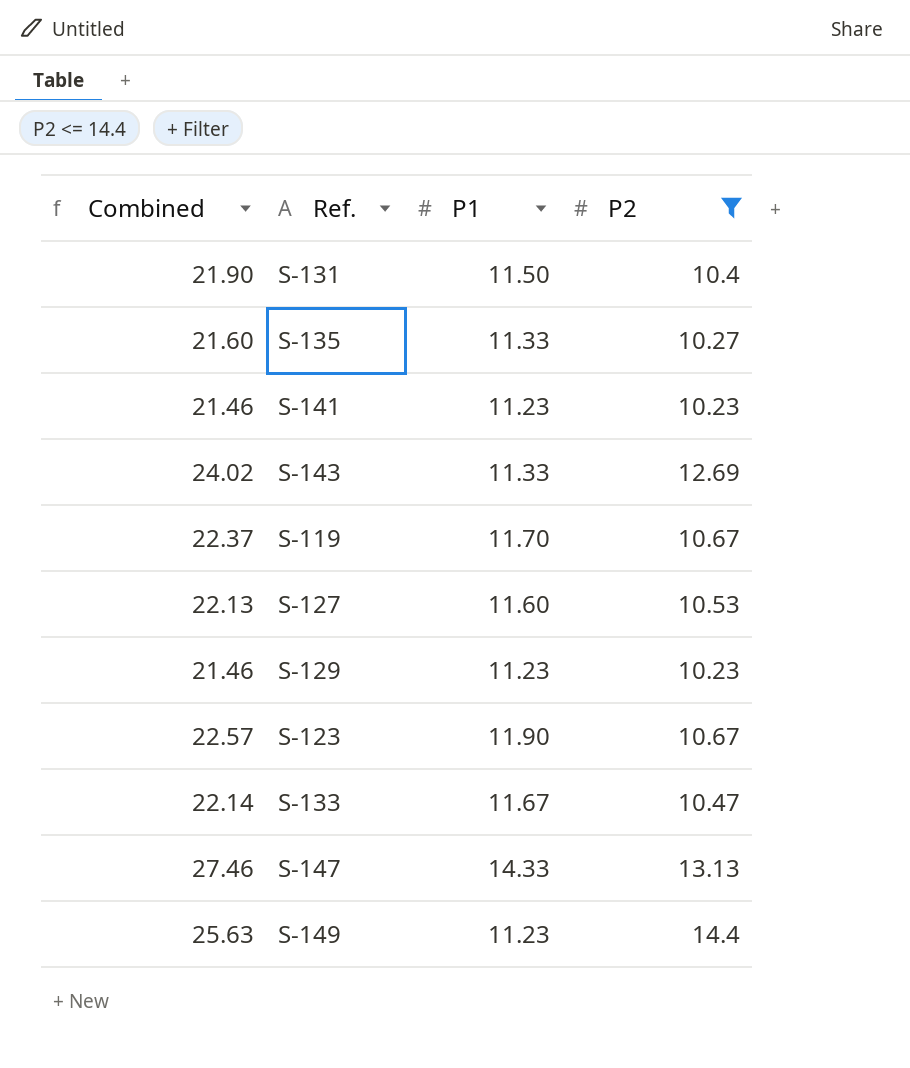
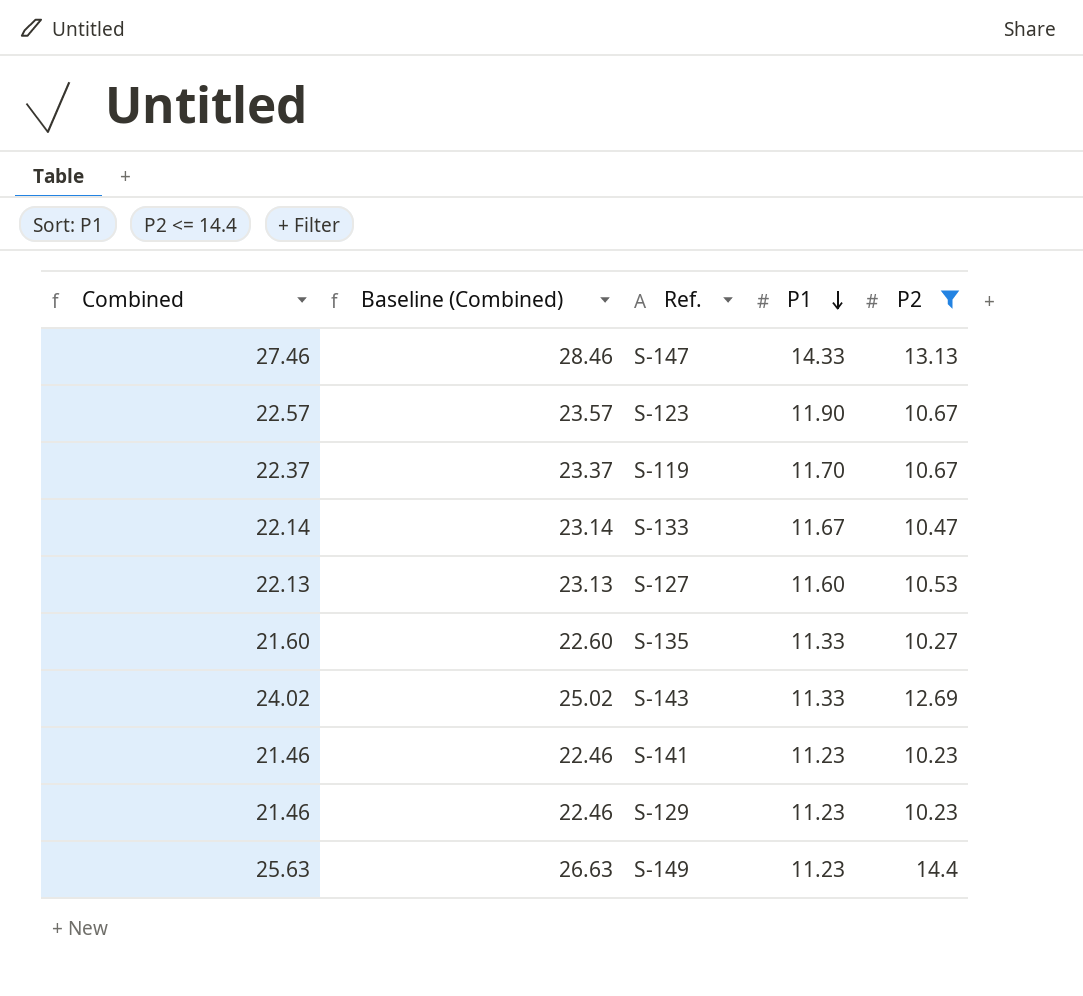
row order: none -> P1 descending
column Baseline (Combined) | formula: none -> [Combined] + 1
row S-131: 21.90 | 11.50 | 10.4 -> none

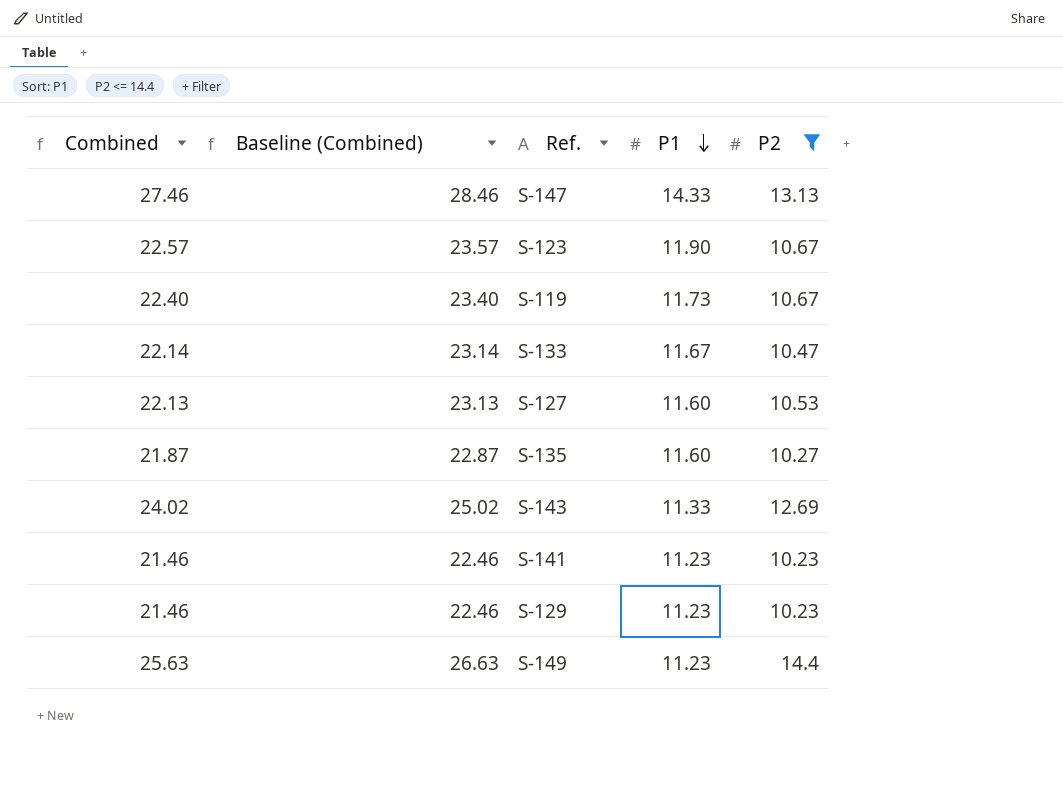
S-119 | Combined: 22.37 -> 22.40
S-119 | Baseline (Combined): 23.37 -> 23.40
S-119 | P1: 11.70 -> 11.73
S-135 | Combined: 21.60 -> 21.87
S-135 | Baseline (Combined): 22.60 -> 22.87
S-135 | P1: 11.33 -> 11.60

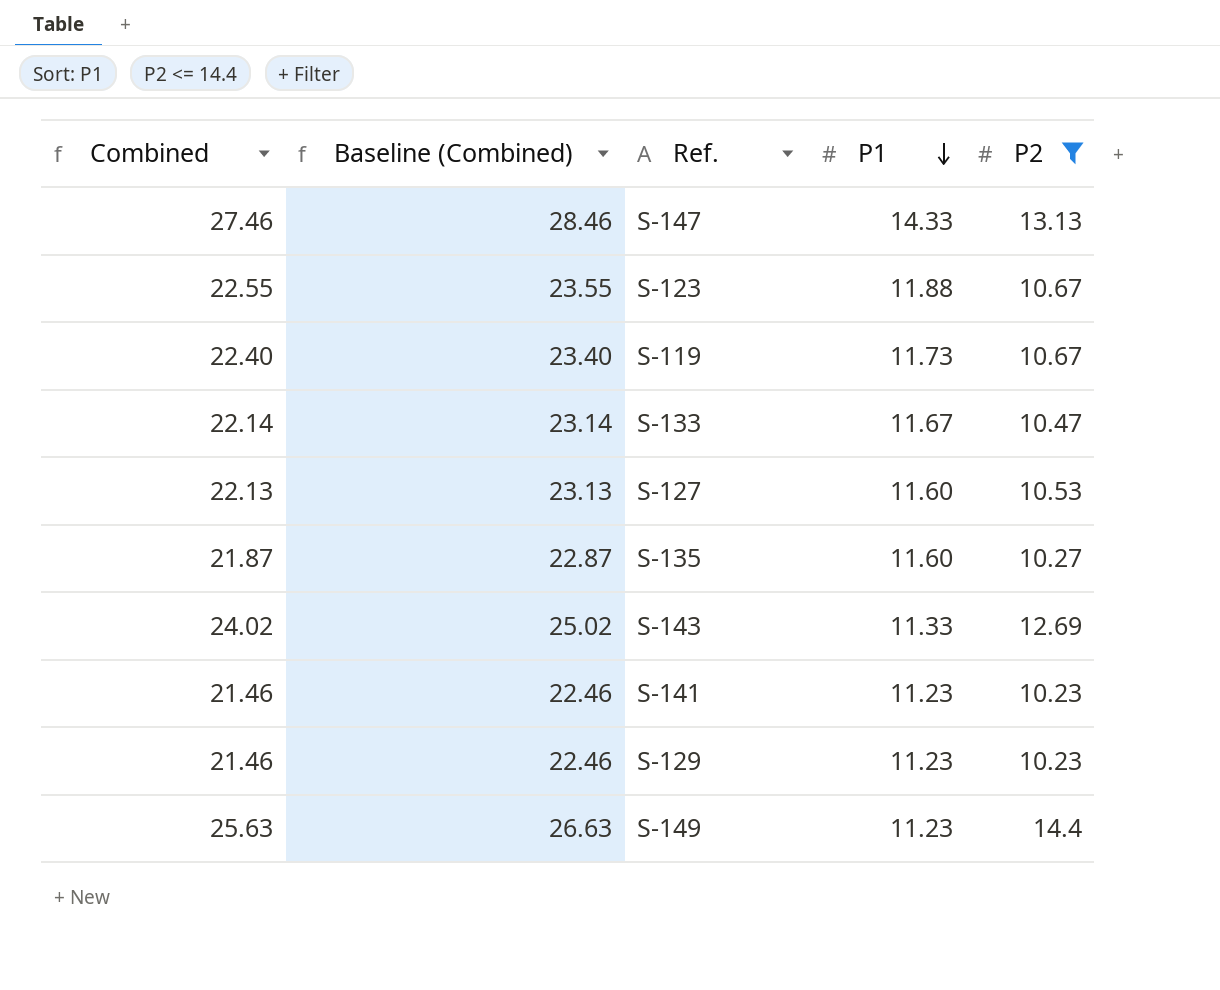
S-123 | Combined: 22.57 -> 22.55
S-123 | Baseline (Combined): 23.57 -> 23.55
S-123 | P1: 11.90 -> 11.88

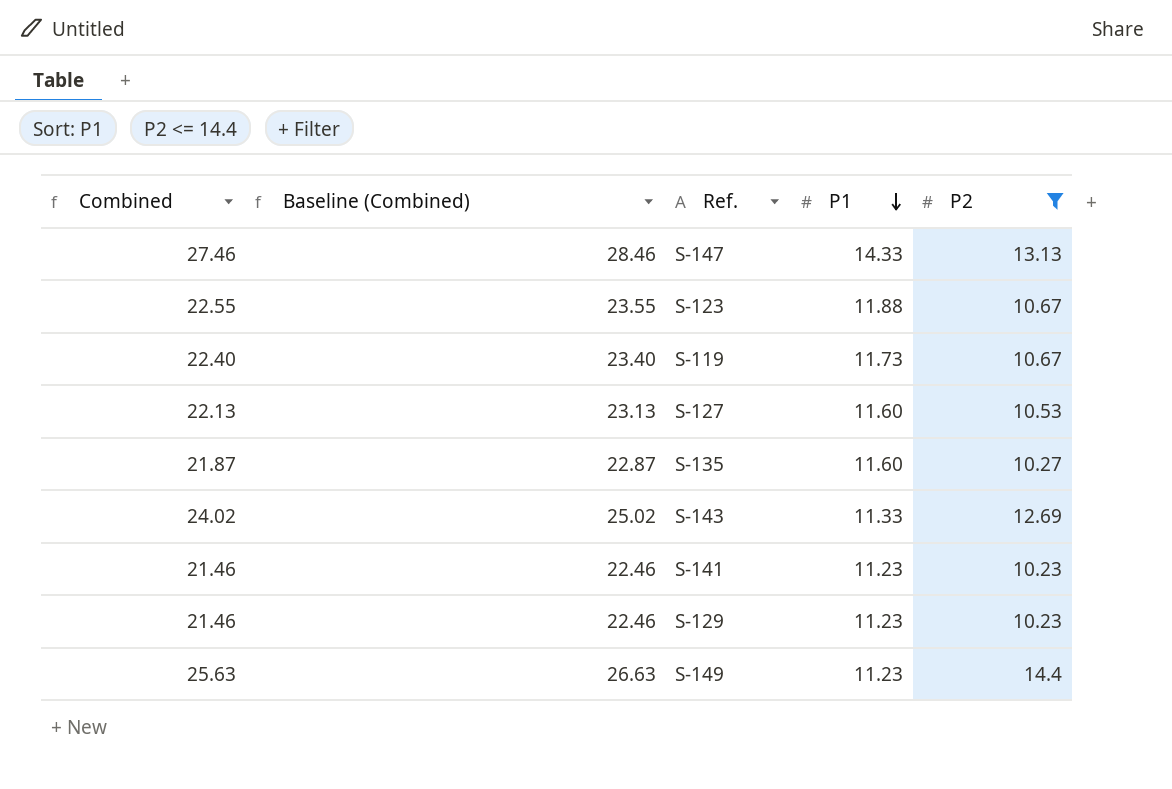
row S-133: 22.14 | 23.14 | 11.67 | 10.47 -> none

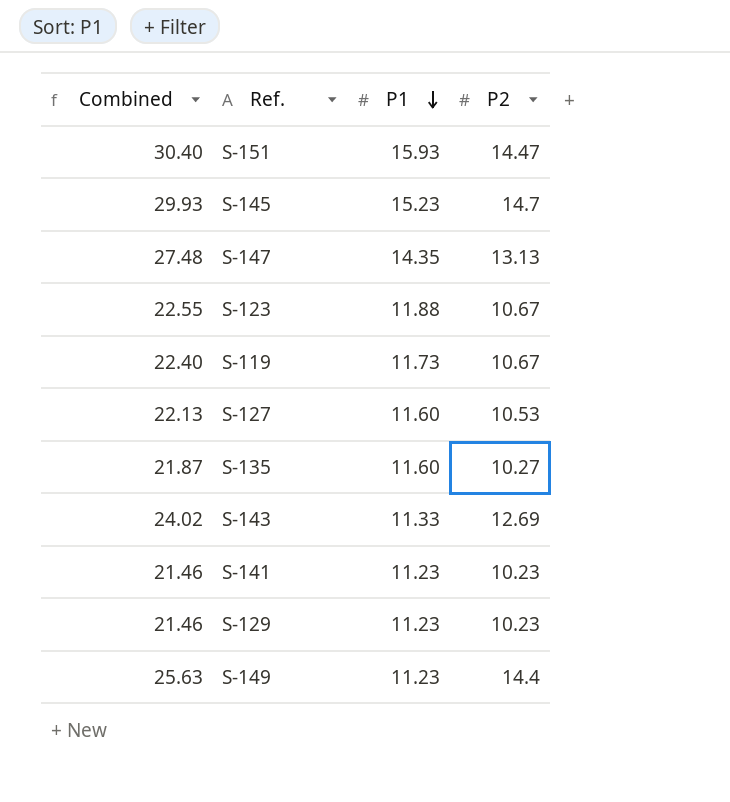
filter: P2 <= 14.4 -> none
column Baseline (Combined) | formula: [Combined] + 1 -> none
S-147 | Combined: 27.46 -> 27.48
S-147 | P1: 14.33 -> 14.35

